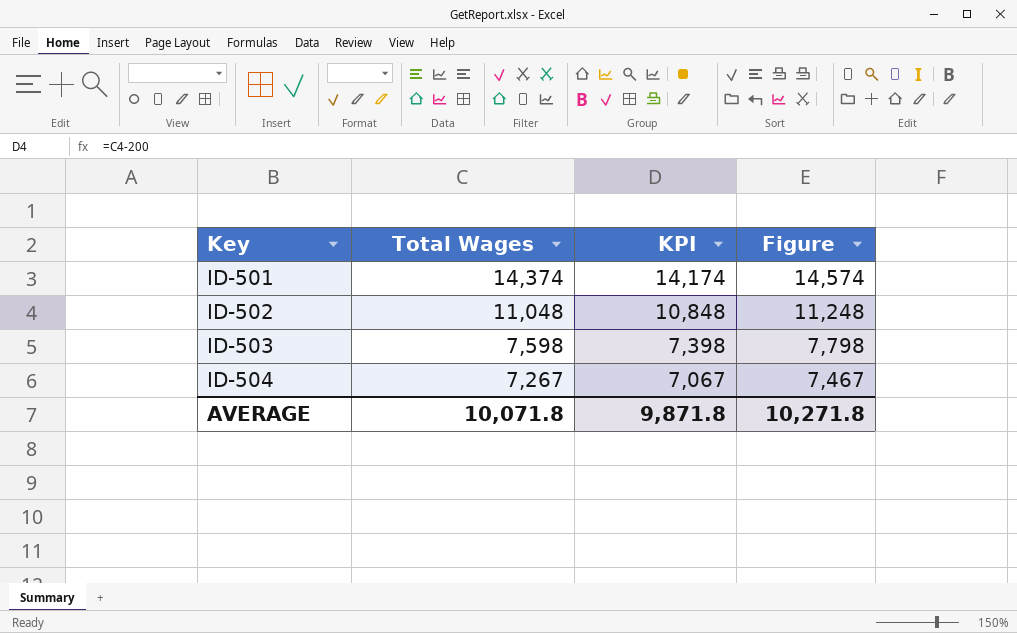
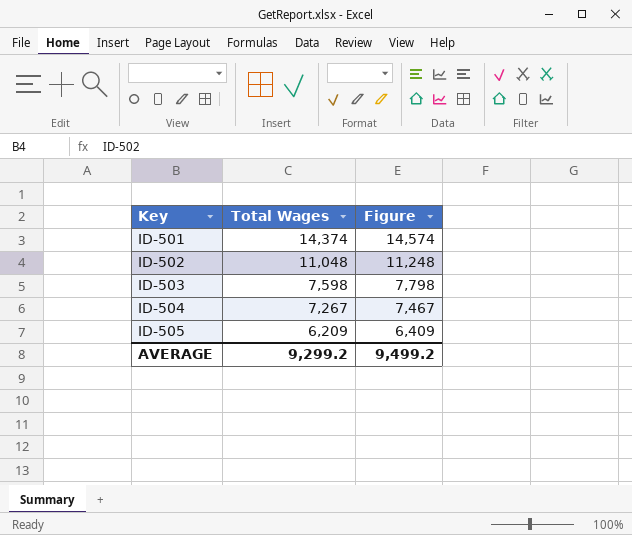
column KPI | formula: [Total Wages] - 200 -> none
row ID-505: none -> 6,209 | 6,409
AVERAGE | Total Wages: 10,071.8 -> 9,299.2
AVERAGE | Figure: 10,271.8 -> 9,499.2

